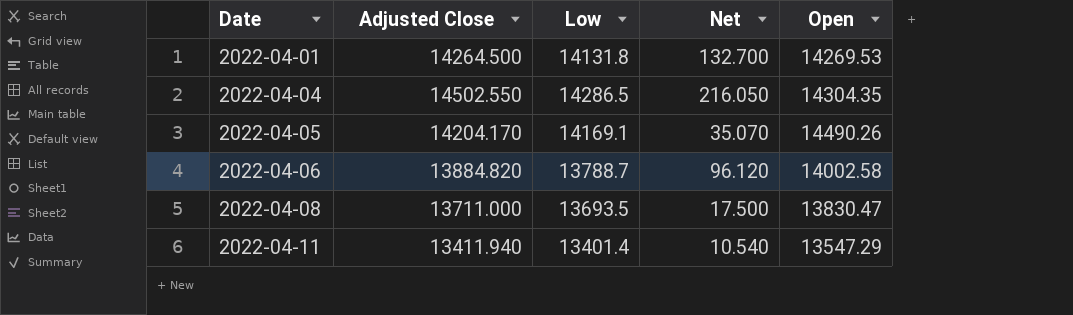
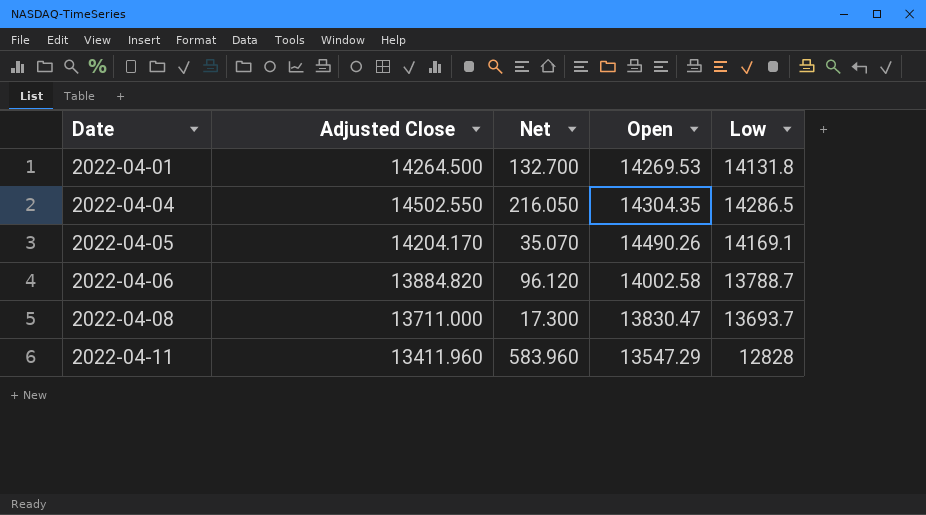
column Low | position: 3 -> 5
2022-04-08 | Net: 17.500 -> 17.300
2022-04-08 | Low: 13693.5 -> 13693.7
2022-04-11 | Adjusted Close: 13411.940 -> 13411.960
2022-04-11 | Net: 10.540 -> 583.960
2022-04-11 | Low: 13401.4 -> 12828

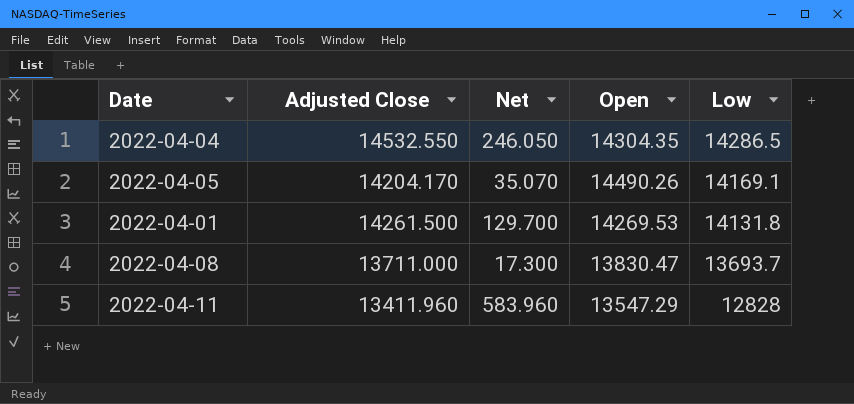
row order: Date ascending -> Low descending
row 2022-04-06: 13884.820 | 96.120 | 14002.58 | 13788.7 -> none
2022-04-04 | Adjusted Close: 14502.550 -> 14532.550
2022-04-04 | Net: 216.050 -> 246.050
2022-04-01 | Adjusted Close: 14264.500 -> 14261.500
2022-04-01 | Net: 132.700 -> 129.700

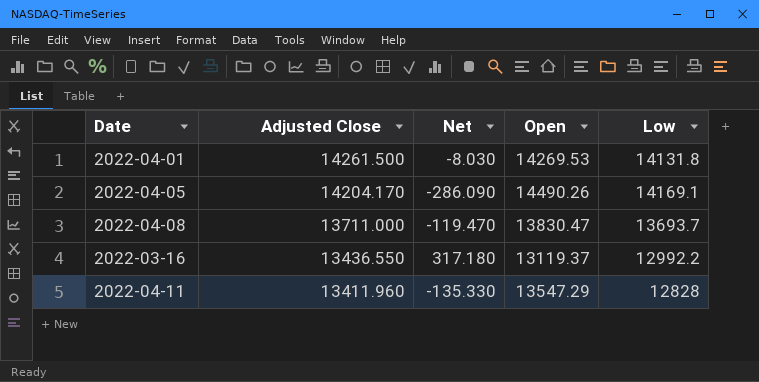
row order: Low descending -> Adjusted Close descending
column Net | formula: [Adjusted Close] - [Low] -> [Adjusted Close] - [Open]
row 2022-04-04: 14532.550 | 246.050 | 14304.35 | 14286.5 -> none
row 2022-03-16: none -> 13436.550 | 317.180 | 13119.37 | 12992.2

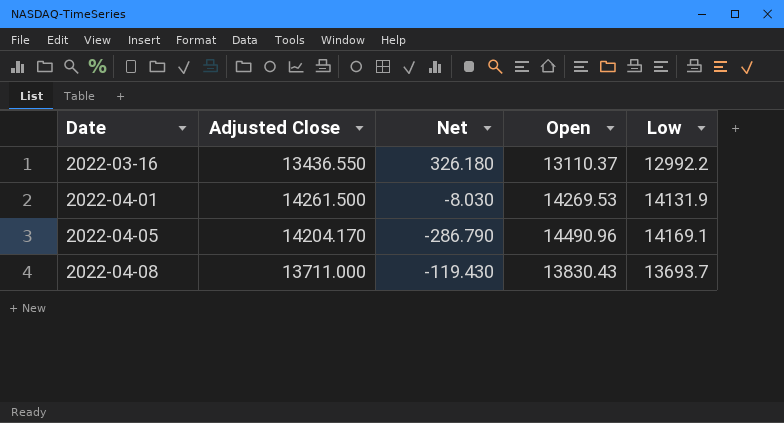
row order: Adjusted Close descending -> Date ascending
row 2022-04-11: 13411.960 | -135.330 | 13547.29 | 12828 -> none
2022-03-16 | Net: 317.180 -> 326.180
2022-03-16 | Open: 13119.37 -> 13110.37
2022-04-01 | Low: 14131.8 -> 14131.9
2022-04-05 | Net: -286.090 -> -286.790
2022-04-05 | Open: 14490.26 -> 14490.96
2022-04-08 | Net: -119.470 -> -119.430
2022-04-08 | Open: 13830.47 -> 13830.43

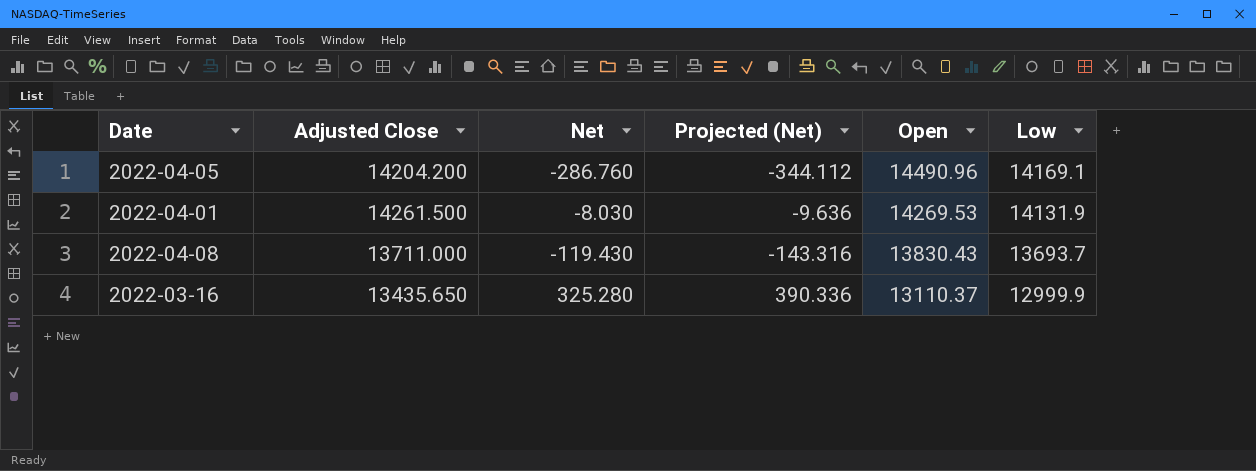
row order: Date ascending -> Open descending
column Projected (Net) | formula: none -> [Net] * 1.2
2022-04-05 | Adjusted Close: 14204.170 -> 14204.200
2022-04-05 | Net: -286.790 -> -286.760
2022-03-16 | Adjusted Close: 13436.550 -> 13435.650
2022-03-16 | Net: 326.180 -> 325.280
2022-03-16 | Low: 12992.2 -> 12999.9

